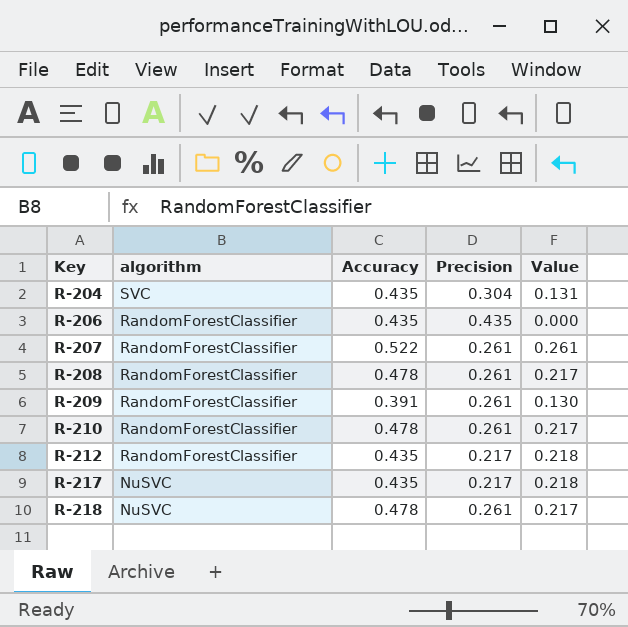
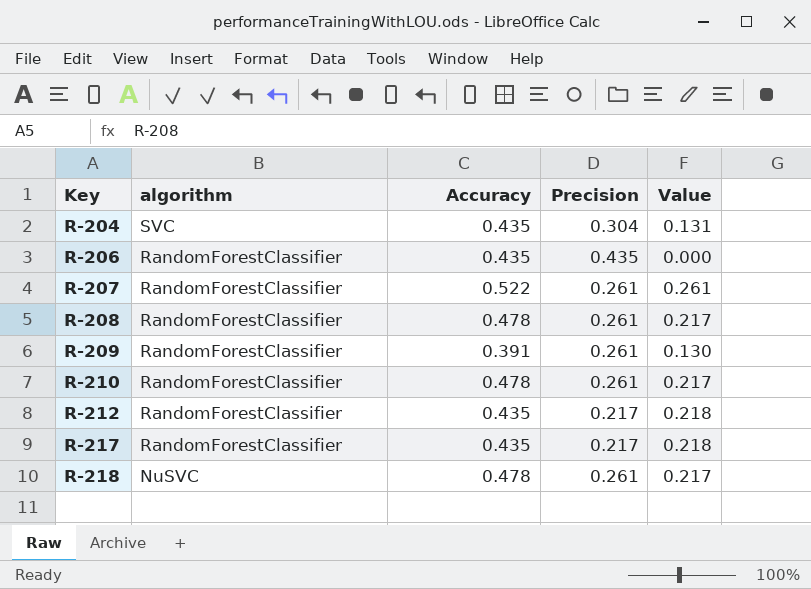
R-217 | algorithm: NuSVC -> RandomForestClassifier

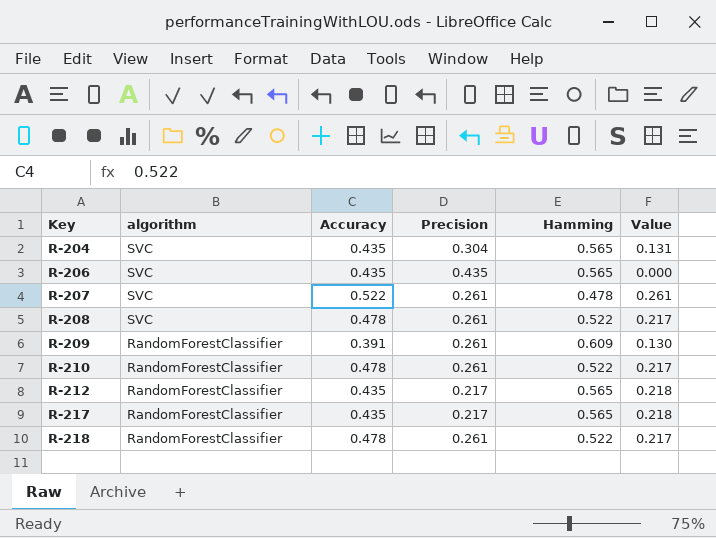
column Hamming | position: none -> 5
R-206 | algorithm: RandomForestClassifier -> SVC
R-207 | algorithm: RandomForestClassifier -> SVC
R-208 | algorithm: RandomForestClassifier -> SVC
R-218 | algorithm: NuSVC -> RandomForestClassifier

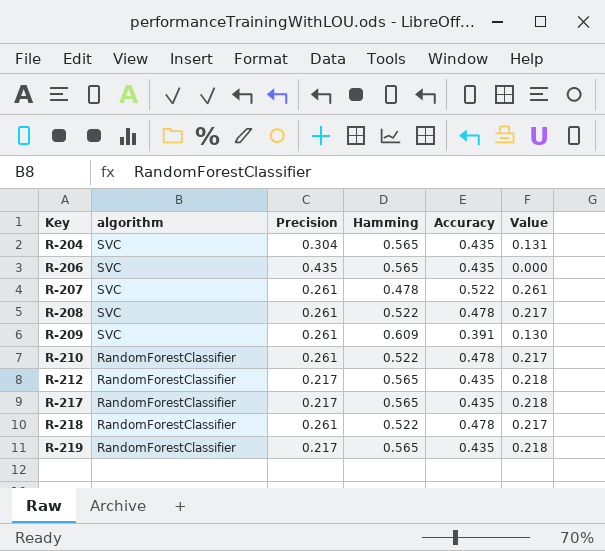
column Accuracy | position: 3 -> 5
R-209 | algorithm: RandomForestClassifier -> SVC
row R-219: none -> RandomForestClassifier | 0.217 | 0.565 | 0.435 | 0.218

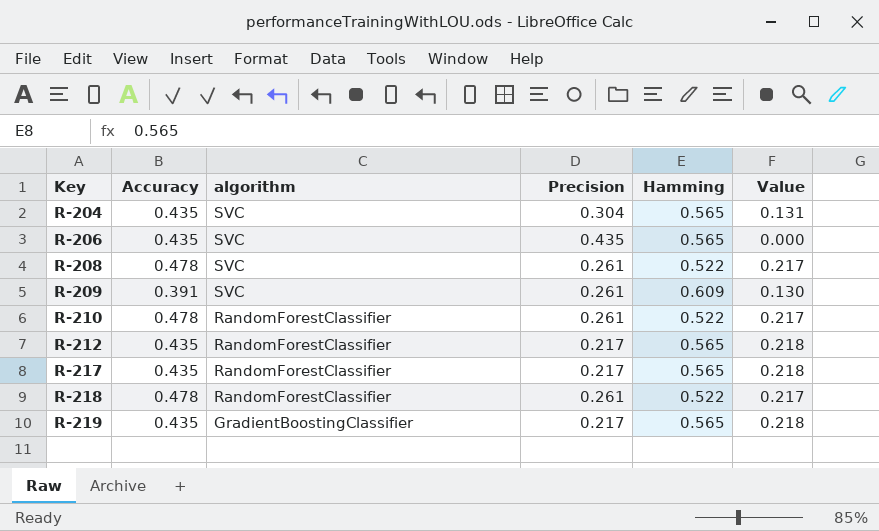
column Accuracy | position: 5 -> 2
row R-207: SVC | 0.261 | 0.478 | 0.522 | 0.261 -> none
R-219 | algorithm: RandomForestClassifier -> GradientBoostingClassifier

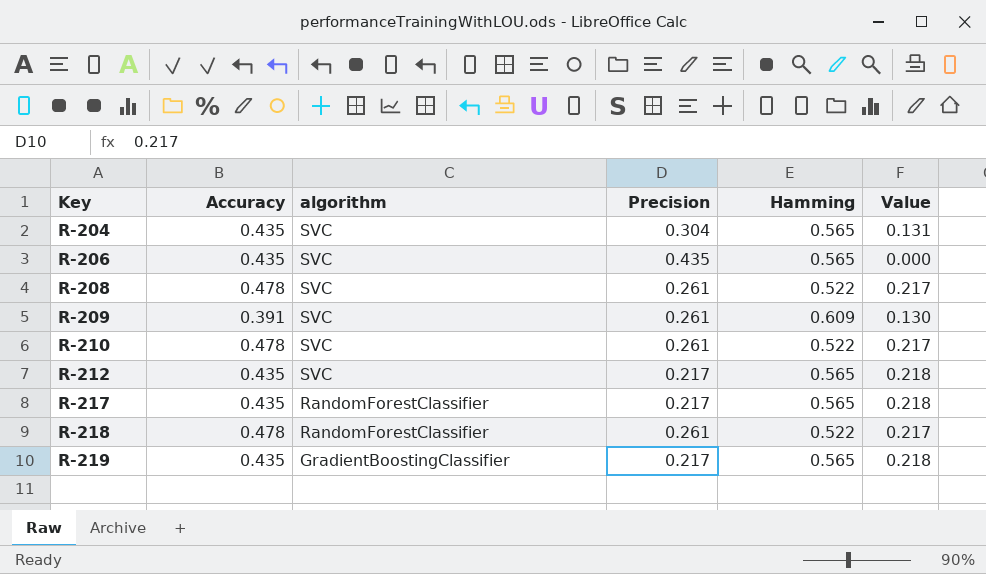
R-210 | algorithm: RandomForestClassifier -> SVC
R-212 | algorithm: RandomForestClassifier -> SVC

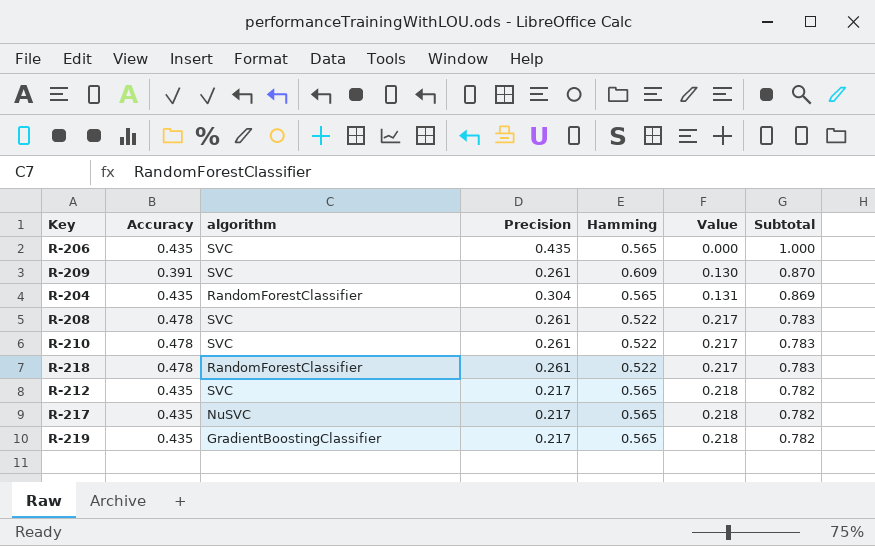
row order: Key ascending -> Value ascending
column Subtotal | formula: none -> [Precision] + [Hamming]
R-204 | algorithm: SVC -> RandomForestClassifier
R-217 | algorithm: RandomForestClassifier -> NuSVC

